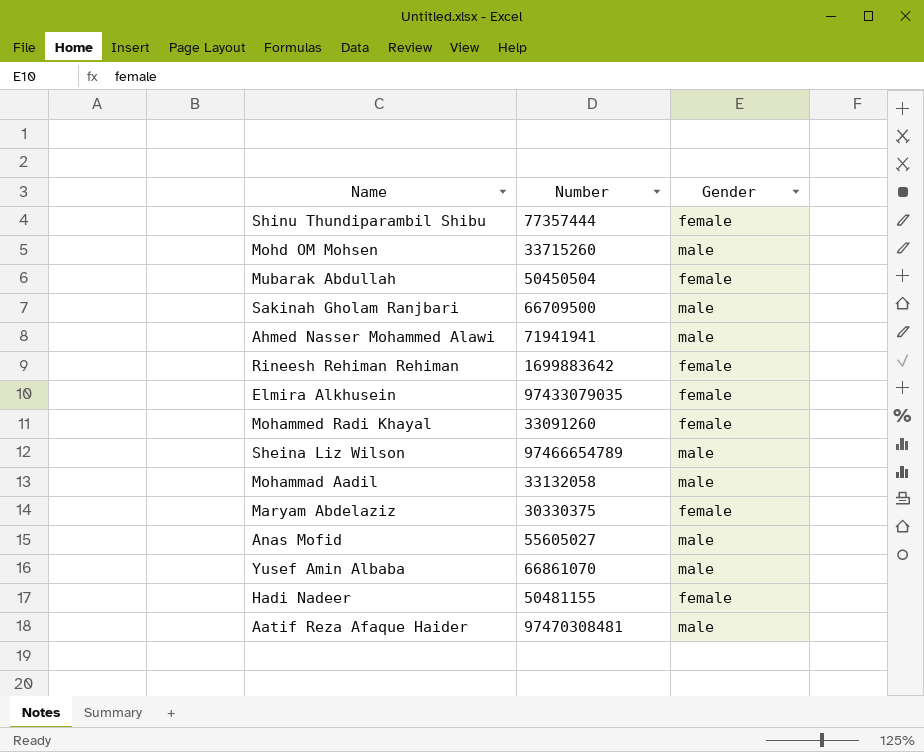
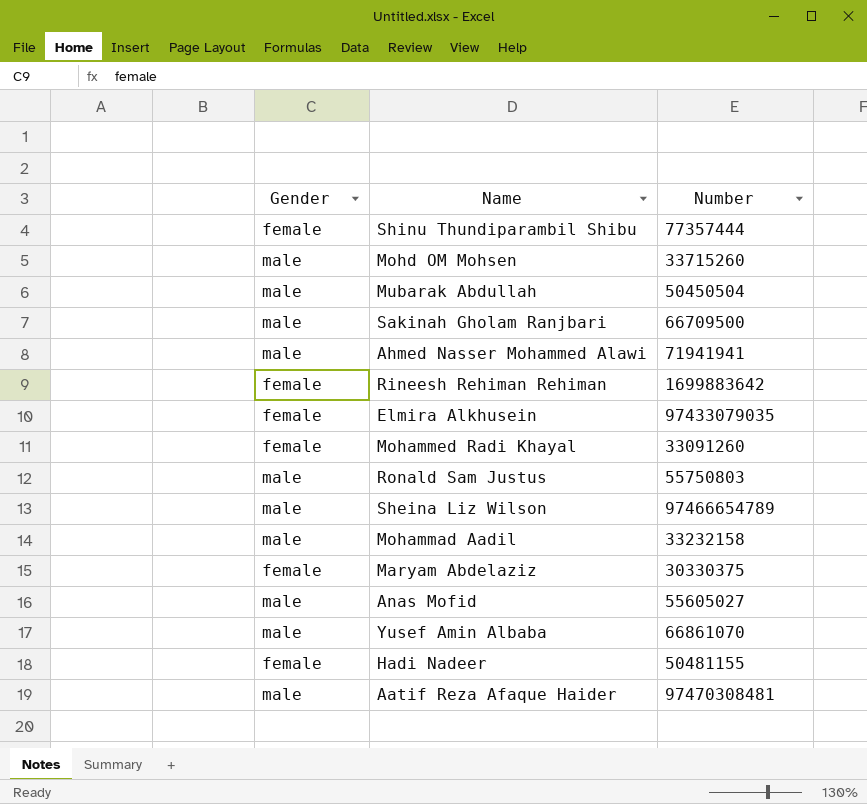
column Gender | position: 3 -> 1
Mubarak Abdullah | Gender: female -> male
row Ronald Sam Justus: none -> male | 55750803
Mohammad Aadil | Number: 33132058 -> 33232158

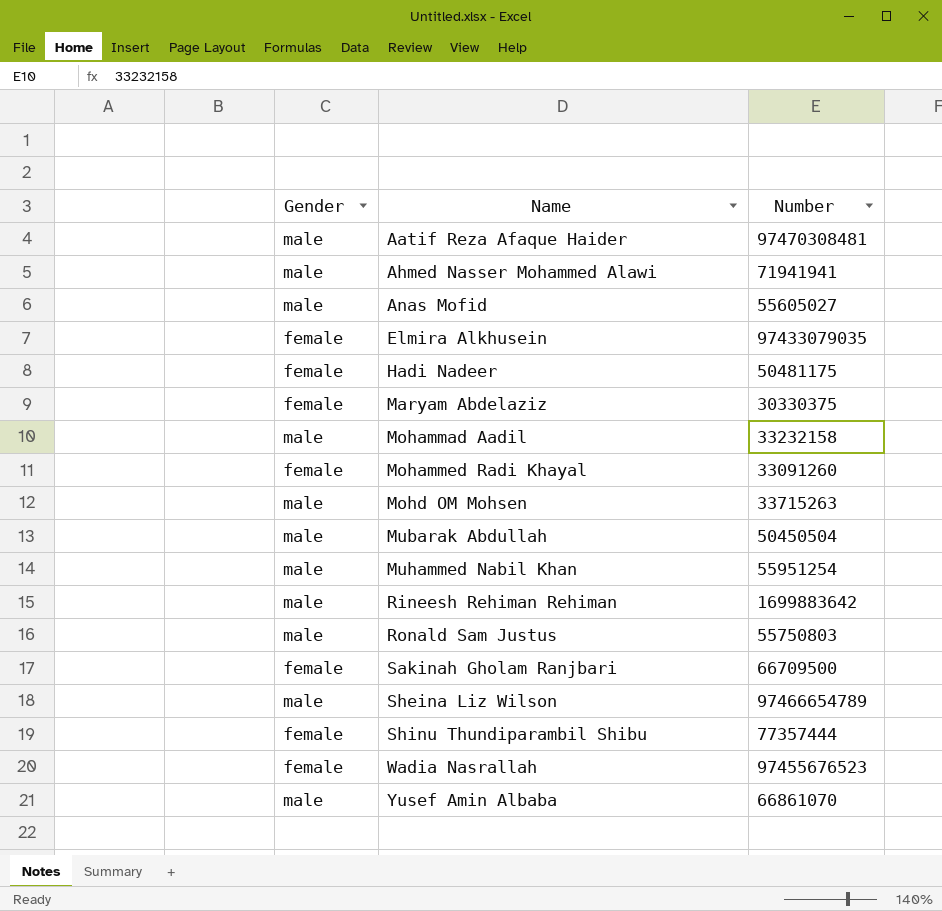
row order: none -> Name ascending
Hadi Nadeer | Number: 50481155 -> 50481175
Mohd OM Mohsen | Number: 33715260 -> 33715263
row Muhammed Nabil Khan: none -> male | 55951254
Rineesh Rehiman Rehiman | Gender: female -> male
Sakinah Gholam Ranjbari | Gender: male -> female
row Wadia Nasrallah: none -> female | 97455676523

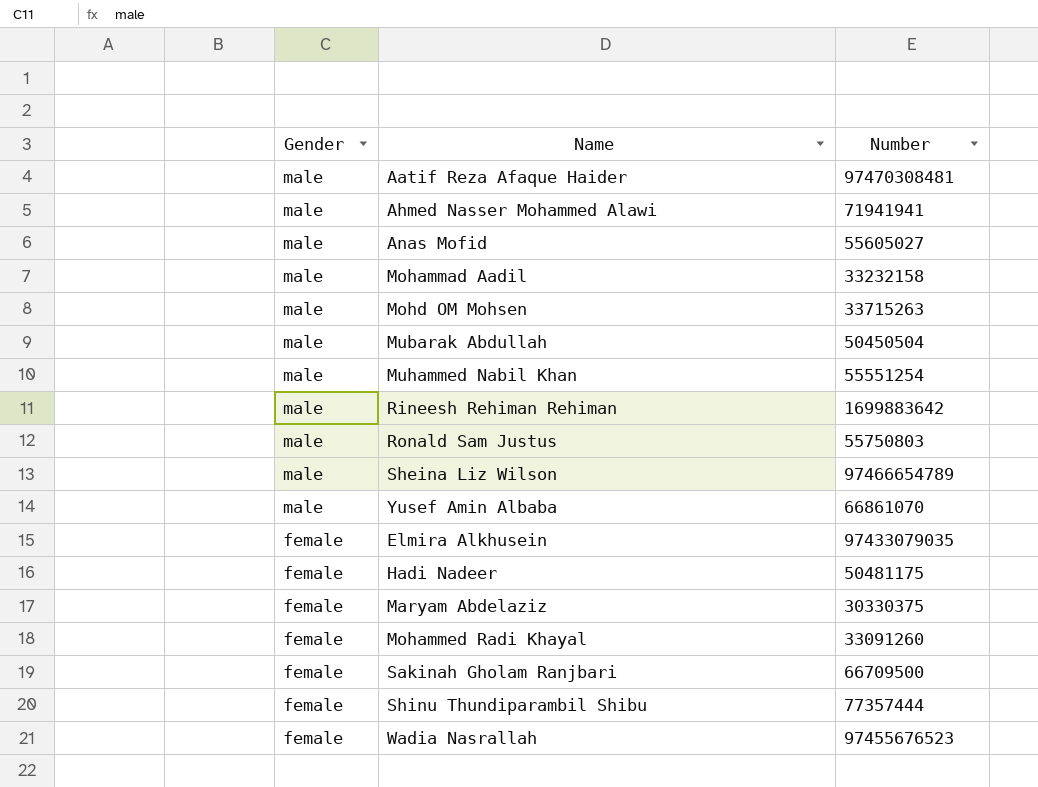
row order: Name ascending -> Gender descending
Muhammed Nabil Khan | Number: 55951254 -> 55551254

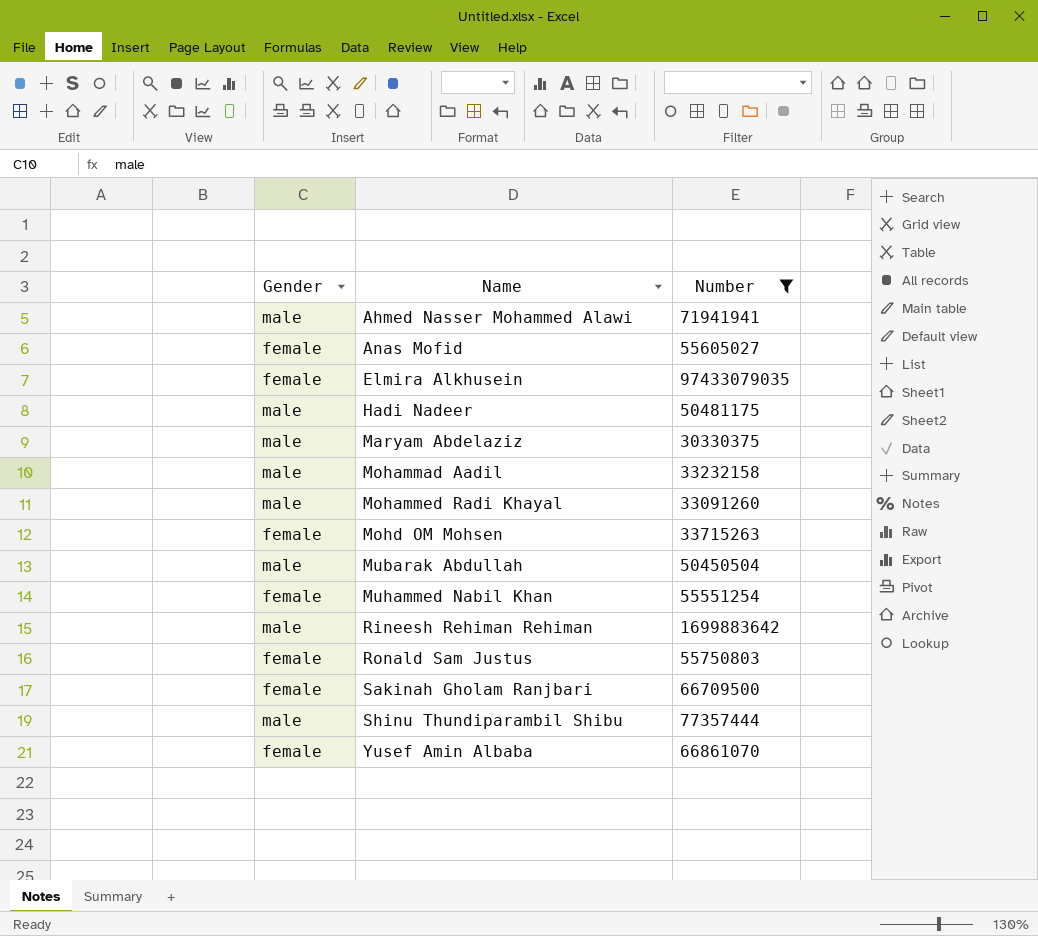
filter: none -> Number <= 97433079035
row order: Gender descending -> Name ascending
Anas Mofid | Gender: male -> female
Hadi Nadeer | Gender: female -> male
Maryam Abdelaziz | Gender: female -> male
Mohammed Radi Khayal | Gender: female -> male
Mohd OM Mohsen | Gender: male -> female
Muhammed Nabil Khan | Gender: male -> female
Ronald Sam Justus | Gender: male -> female
Shinu Thundiparambil Shibu | Gender: female -> male
Yusef Amin Albaba | Gender: male -> female

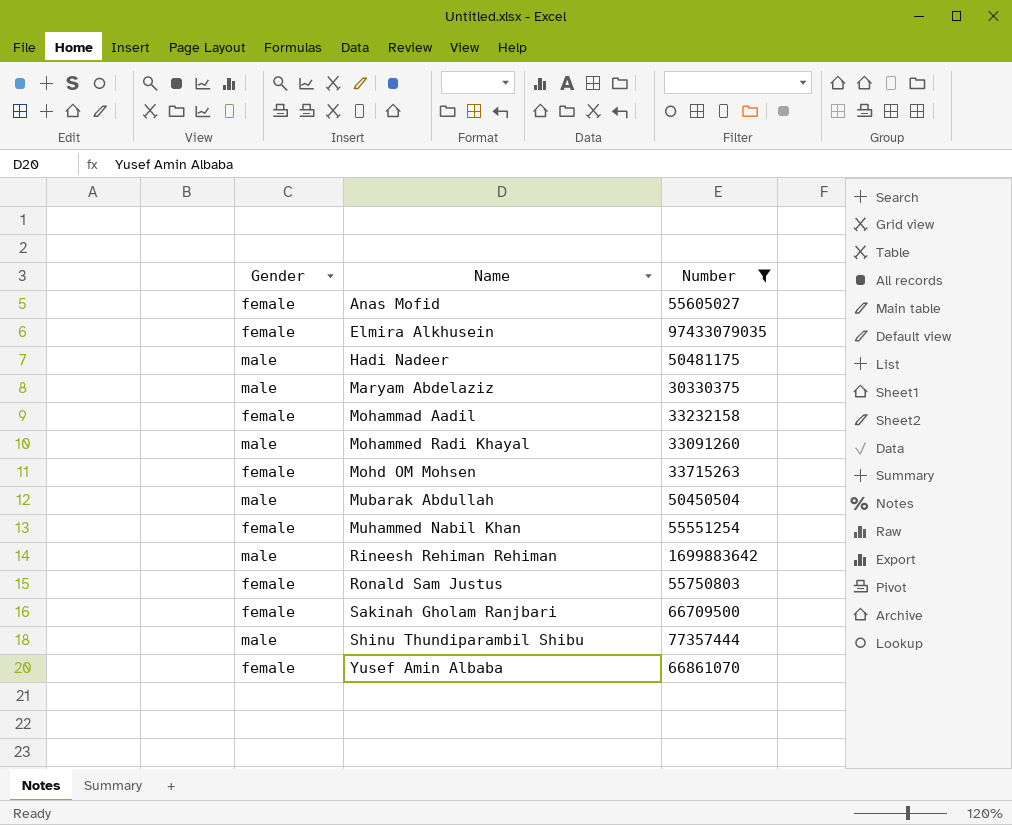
row Ahmed Nasser Mohammed Alawi: male | 71941941 -> none
Mohammad Aadil | Gender: male -> female

